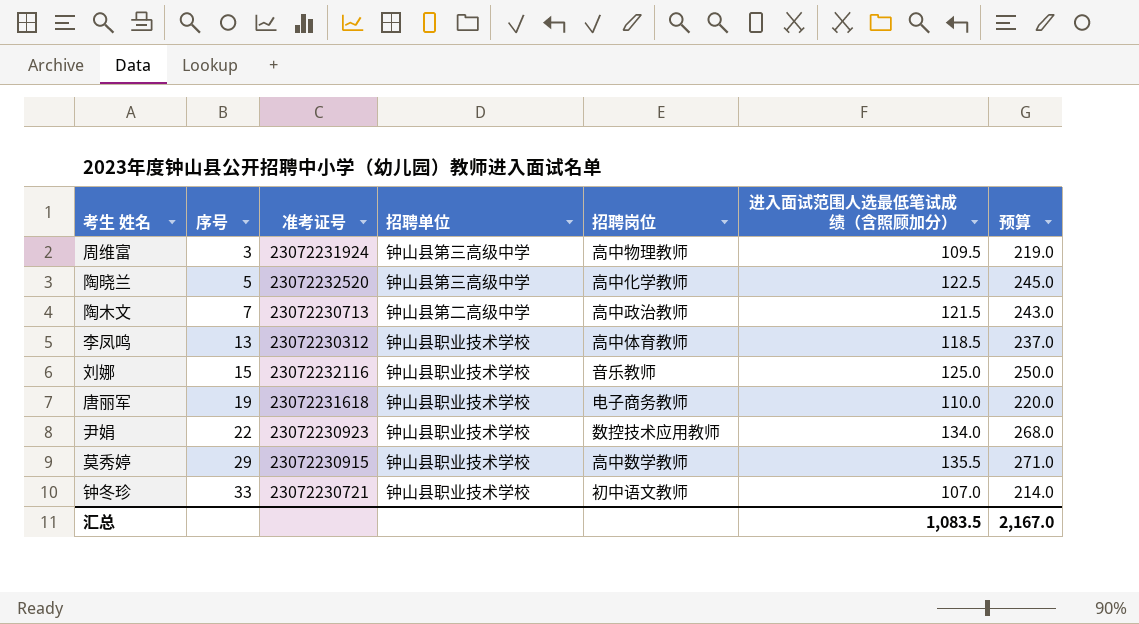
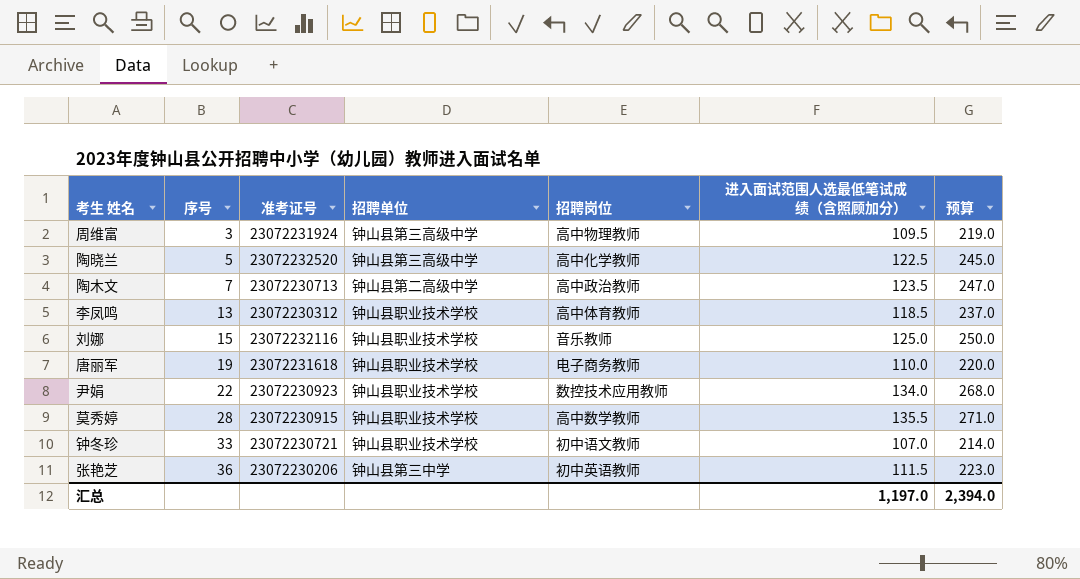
陶木文 | 进入面试范围人选最低笔试成绩（含照顾加分）: 121.5 -> 123.5
陶木文 | 预算: 243.0 -> 247.0
莫秀婷 | 序号: 29 -> 28
row 张艳芝: none -> 36 | 23072230206 | 钟山县第三中学 | 初中英语教师 | 111.5 | 223.0
汇总 | 进入面试范围人选最低笔试成绩（含照顾加分）: 1,083.5 -> 1,197.0
汇总 | 预算: 2,167.0 -> 2,394.0

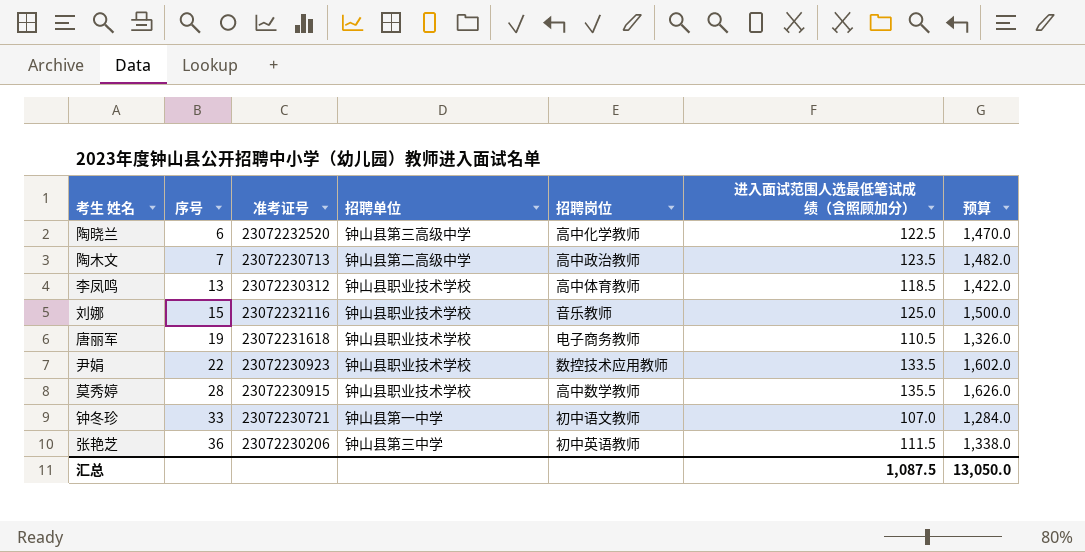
column 预算 | formula: [进入面试范围人选最低笔试成绩（含照顾加分）] * 2 -> [进入面试范围人选最低笔试成绩（含照顾加分）] * 12
row 周维富: 3 | 23072231924 | 钟山县第三高级中学 | 高中物理教师 | 109.5 | 219.0 -> none
陶晓兰 | 序号: 5 -> 6
唐丽军 | 进入面试范围人选最低笔试成绩（含照顾加分）: 110.0 -> 110.5
尹娟 | 进入面试范围人选最低笔试成绩（含照顾加分）: 134.0 -> 133.5
钟冬珍 | 招聘单位: 钟山县职业技术学校 -> 钟山县第一中学
汇总 | 进入面试范围人选最低笔试成绩（含照顾加分）: 1,197.0 -> 1,087.5
汇总 | 预算: 2,394.0 -> 13,050.0

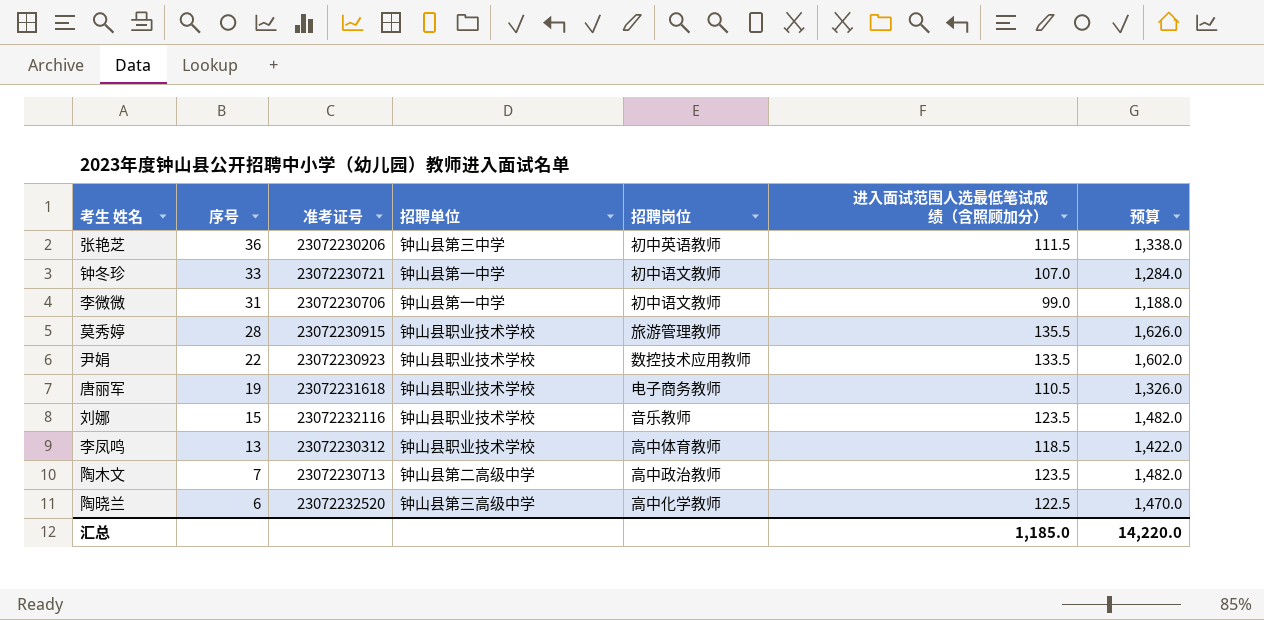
row order: 序号 ascending -> 序号 descending
row 李微微: none -> 31 | 23072230706 | 钟山县第一中学 | 初中语文教师 | 99.0 | 1,188.0
莫秀婷 | 招聘岗位: 高中数学教师 -> 旅游管理教师
刘娜 | 进入面试范围人选最低笔试成绩（含照顾加分）: 125.0 -> 123.5
刘娜 | 预算: 1,500.0 -> 1,482.0
汇总 | 进入面试范围人选最低笔试成绩（含照顾加分）: 1,087.5 -> 1,185.0
汇总 | 预算: 13,050.0 -> 14,220.0

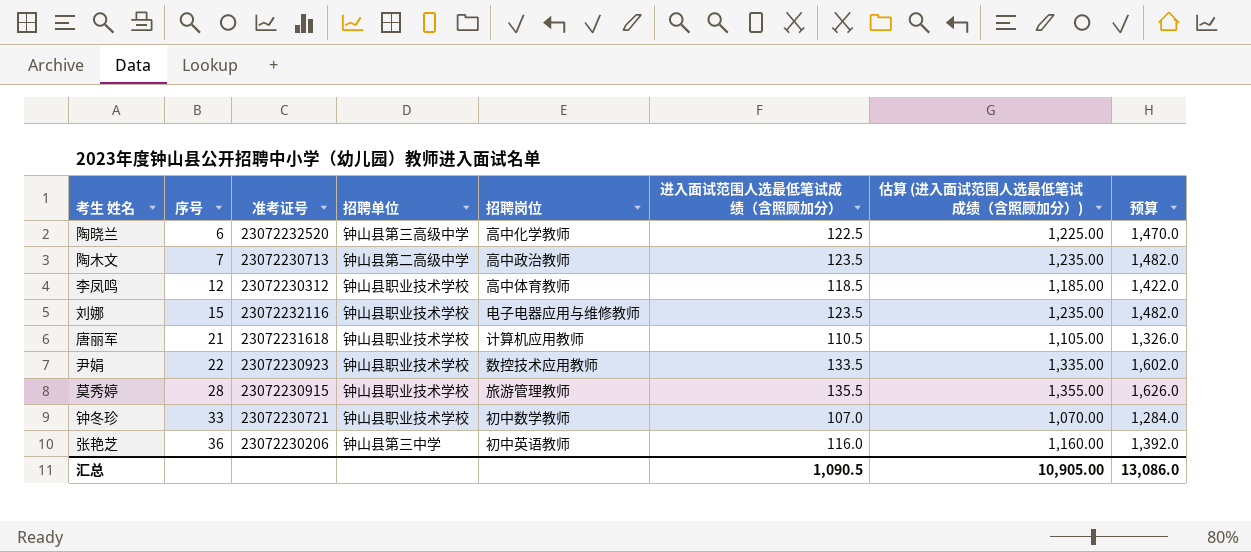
row order: 序号 descending -> 序号 ascending
column 估算 (进入面试范围人选最低笔试成绩（含照顾加分）) | formula: none -> [进入面试范围人选最低笔试成绩（含照顾加分）] * 10
row 李微微: 31 | 23072230706 | 钟山县第一中学 | 初中语文教师 | 99.0 | 1,188.0 -> none
李凤鸣 | 序号: 13 -> 12
刘娜 | 招聘岗位: 音乐教师 -> 电子电器应用与维修教师
唐丽军 | 序号: 19 -> 21
唐丽军 | 招聘岗位: 电子商务教师 -> 计算机应用教师
钟冬珍 | 招聘单位: 钟山县第一中学 -> 钟山县职业技术学校
钟冬珍 | 招聘岗位: 初中语文教师 -> 初中数学教师
张艳芝 | 进入面试范围人选最低笔试成绩（含照顾加分）: 111.5 -> 116.0
张艳芝 | 预算: 1,338.0 -> 1,392.0
汇总 | 进入面试范围人选最低笔试成绩（含照顾加分）: 1,185.0 -> 1,090.5
汇总 | 预算: 14,220.0 -> 13,086.0

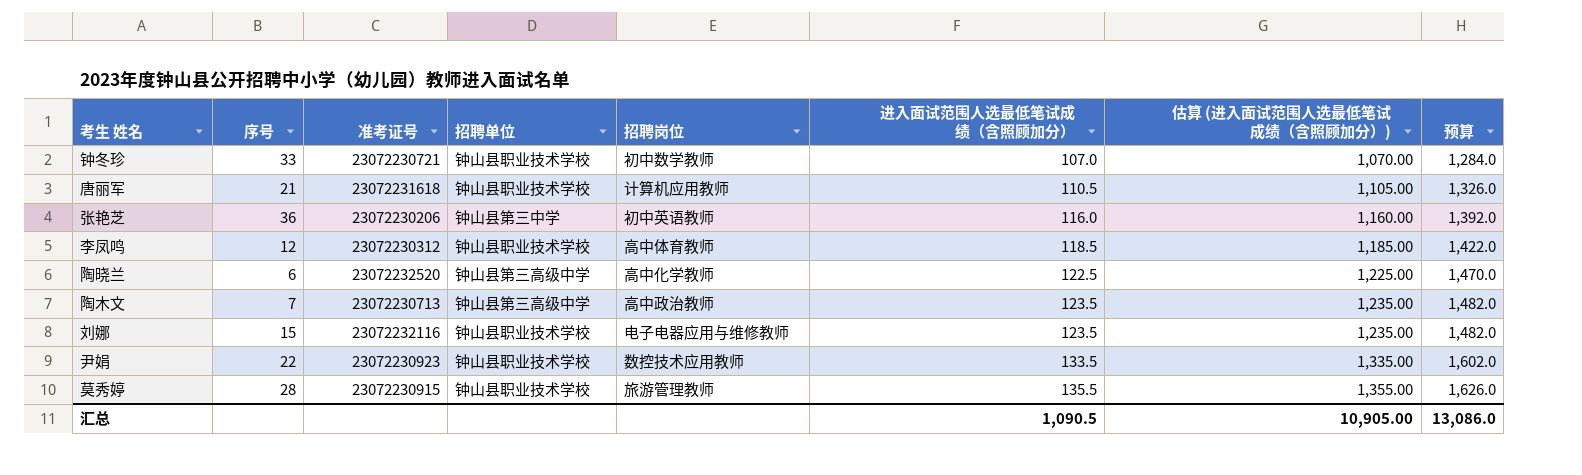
row order: 序号 ascending -> 进入面试范围人选最低笔试成绩（含照顾加分） ascending
陶木文 | 招聘单位: 钟山县第二高级中学 -> 钟山县第三高级中学

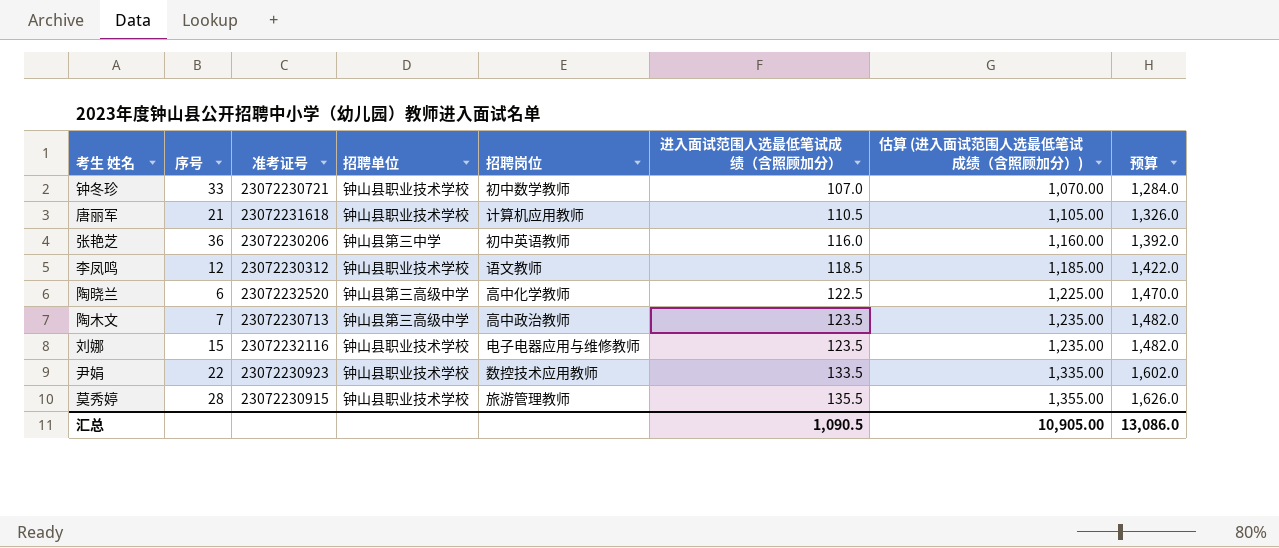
李凤鸣 | 招聘岗位: 高中体育教师 -> 语文教师

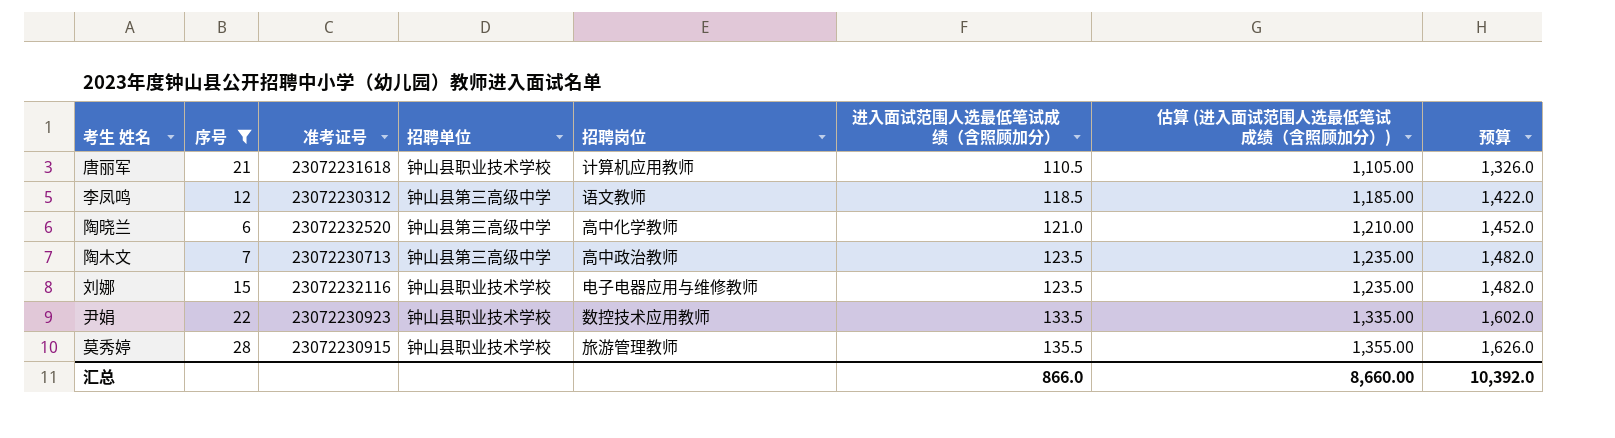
filter: none -> 序号 <= 28
李凤鸣 | 招聘单位: 钟山县职业技术学校 -> 钟山县第三高级中学
陶晓兰 | 进入面试范围人选最低笔试成绩（含照顾加分）: 122.5 -> 121.0
陶晓兰 | 估算 (进入面试范围人选最低笔试成绩（含照顾加分）): 1,225.00 -> 1,210.00
陶晓兰 | 预算: 1,470.0 -> 1,452.0
汇总 | 进入面试范围人选最低笔试成绩（含照顾加分）: 1,090.5 -> 866.0
汇总 | 估算 (进入面试范围人选最低笔试成绩（含照顾加分）): 10,905.00 -> 8,660.00
汇总 | 预算: 13,086.0 -> 10,392.0

